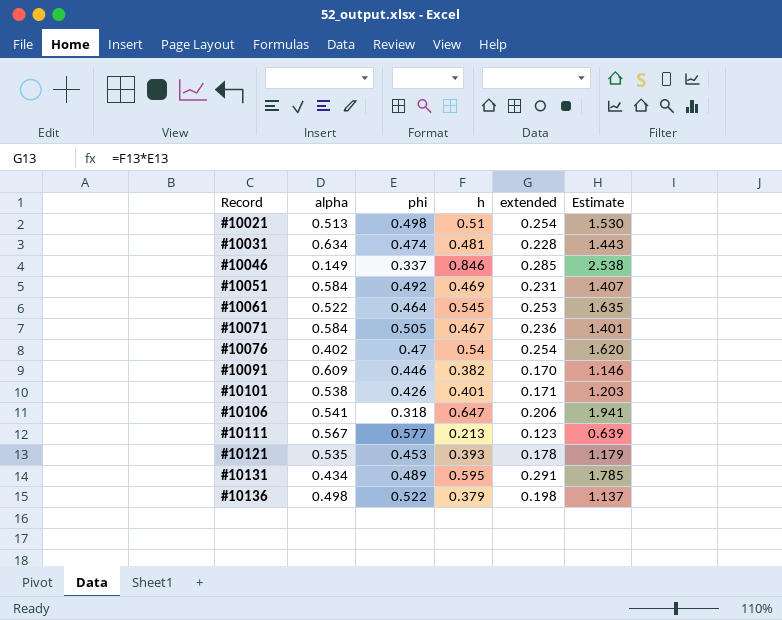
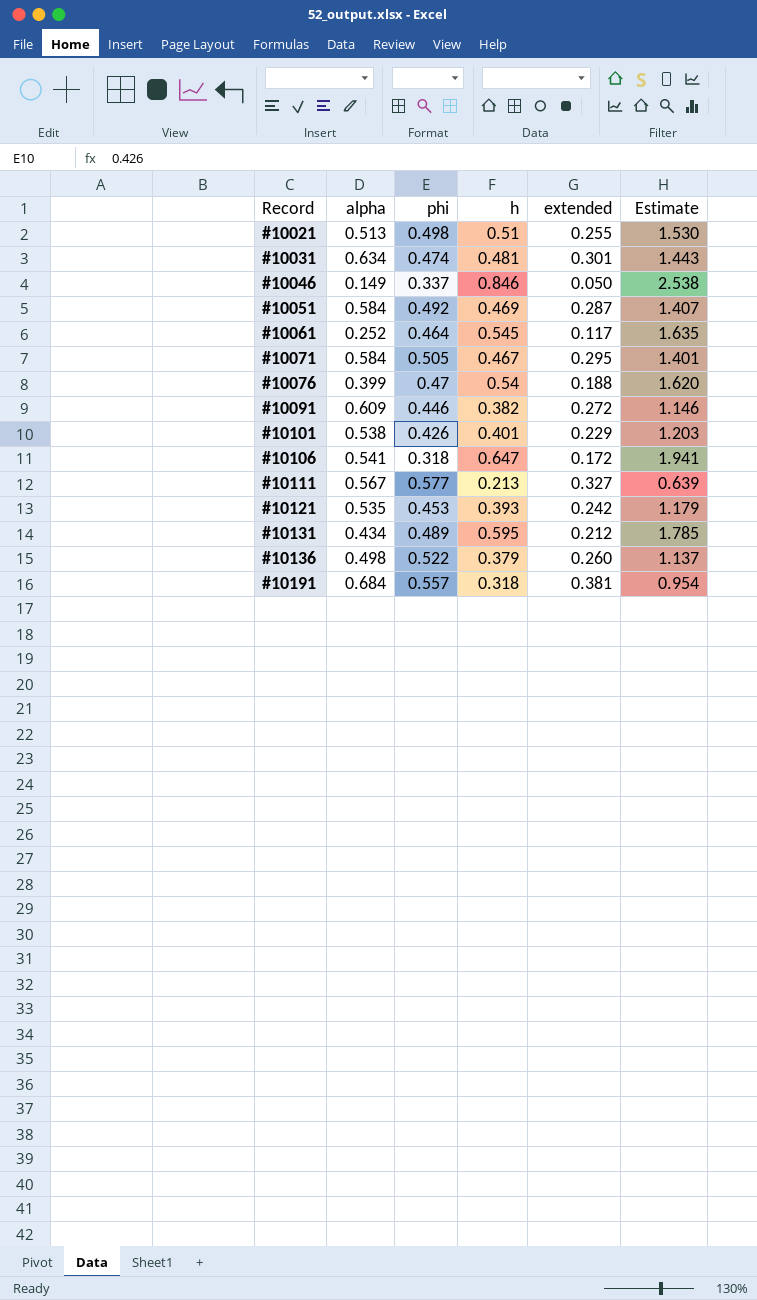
column extended | formula: [phi] * [h] -> [alpha] * [phi]
#10061 | alpha: 0.522 -> 0.252
#10076 | alpha: 0.402 -> 0.399
row #10191: none -> 0.684 | 0.557 | 0.318 | 0.381 | 0.954

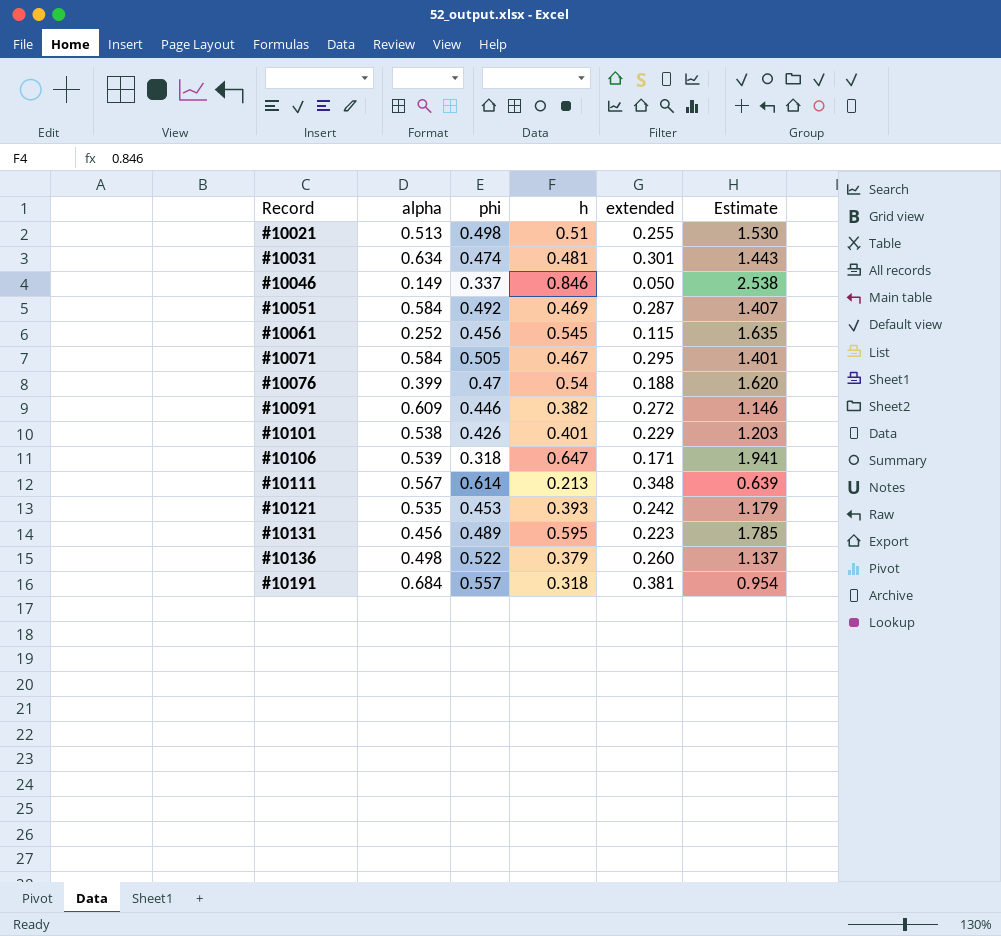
#10061 | phi: 0.464 -> 0.456
#10061 | extended: 0.117 -> 0.115
#10106 | alpha: 0.541 -> 0.539
#10106 | extended: 0.172 -> 0.171
#10111 | phi: 0.577 -> 0.614
#10111 | extended: 0.327 -> 0.348
#10131 | alpha: 0.434 -> 0.456
#10131 | extended: 0.212 -> 0.223

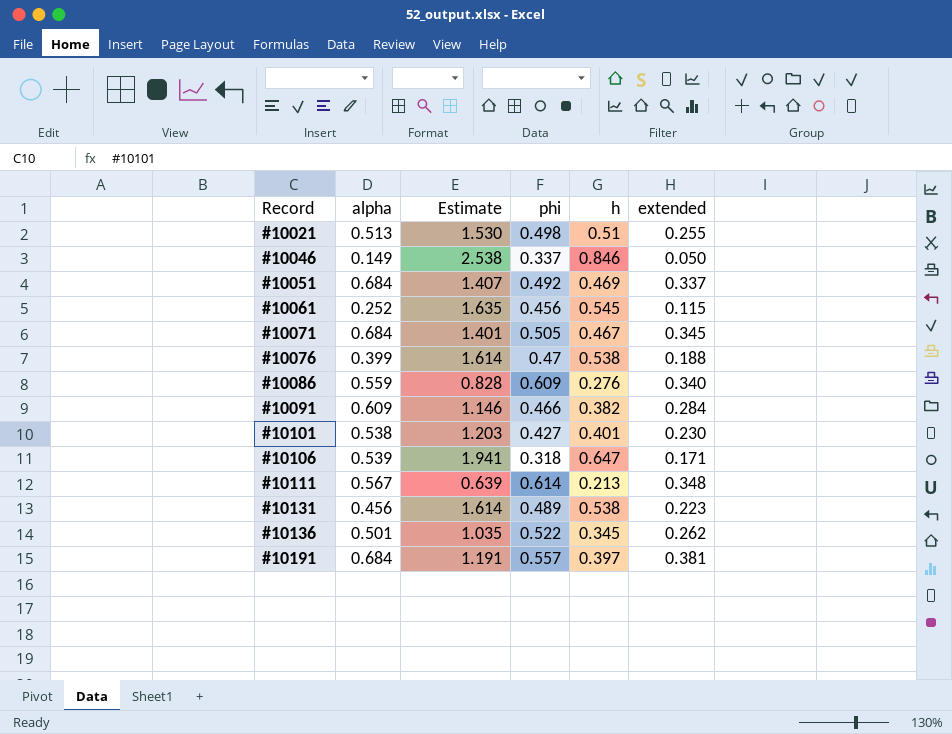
column Estimate | position: 6 -> 3
row #10031: 0.634 | 0.474 | 0.481 | 0.301 | 1.443 -> none
row #10121: 0.535 | 0.453 | 0.393 | 0.242 | 1.179 -> none
#10051 | alpha: 0.584 -> 0.684
#10051 | extended: 0.287 -> 0.337
#10071 | alpha: 0.584 -> 0.684
#10071 | extended: 0.295 -> 0.345
#10076 | Estimate: 1.620 -> 1.614
#10076 | h: 0.54 -> 0.538
row #10086: none -> 0.559 | 0.828 | 0.609 | 0.276 | 0.340
#10091 | phi: 0.446 -> 0.466
#10091 | extended: 0.272 -> 0.284
#10101 | phi: 0.426 -> 0.427
#10101 | extended: 0.229 -> 0.230
#10131 | Estimate: 1.785 -> 1.614
#10131 | h: 0.595 -> 0.538
#10136 | alpha: 0.498 -> 0.501
#10136 | Estimate: 1.137 -> 1.035
#10136 | h: 0.379 -> 0.345
#10136 | extended: 0.260 -> 0.262
#10191 | Estimate: 0.954 -> 1.191
#10191 | h: 0.318 -> 0.397

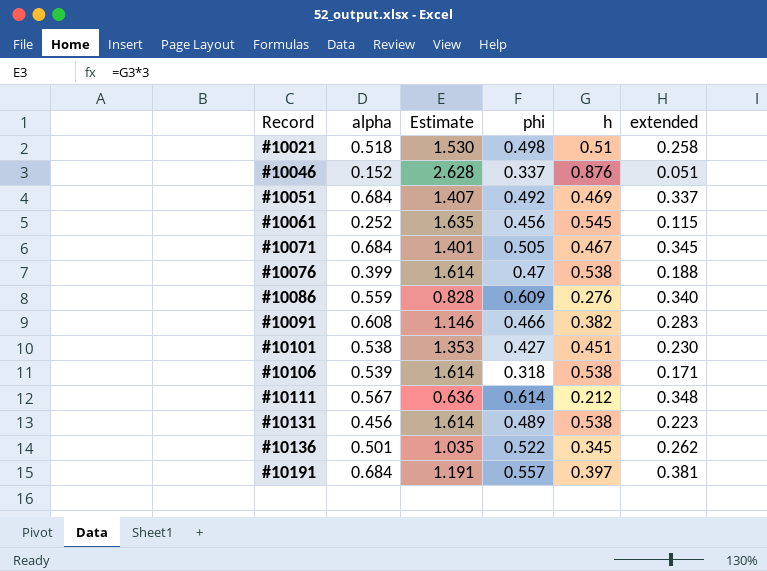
#10021 | alpha: 0.513 -> 0.518
#10021 | extended: 0.255 -> 0.258
#10046 | alpha: 0.149 -> 0.152
#10046 | Estimate: 2.538 -> 2.628
#10046 | h: 0.846 -> 0.876
#10046 | extended: 0.050 -> 0.051
#10091 | alpha: 0.609 -> 0.608
#10091 | extended: 0.284 -> 0.283
#10101 | Estimate: 1.203 -> 1.353
#10101 | h: 0.401 -> 0.451
#10106 | Estimate: 1.941 -> 1.614
#10106 | h: 0.647 -> 0.538
#10111 | Estimate: 0.639 -> 0.636
#10111 | h: 0.213 -> 0.212

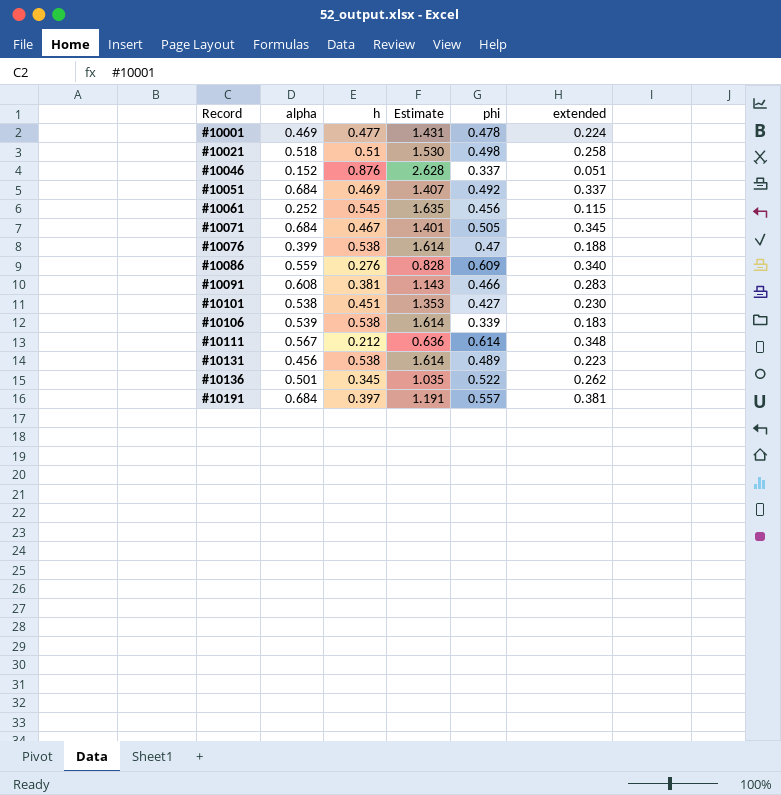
column h | position: 5 -> 3
row #10001: none -> 0.469 | 0.477 | 1.431 | 0.478 | 0.224
#10091 | h: 0.382 -> 0.381
#10091 | Estimate: 1.146 -> 1.143
#10106 | phi: 0.318 -> 0.339
#10106 | extended: 0.171 -> 0.183

